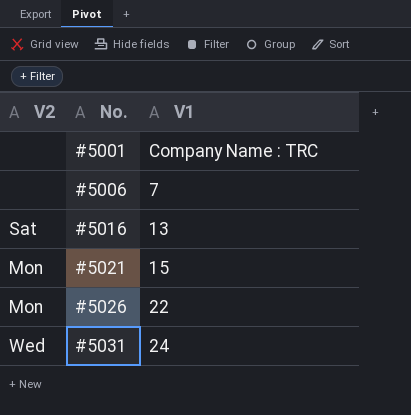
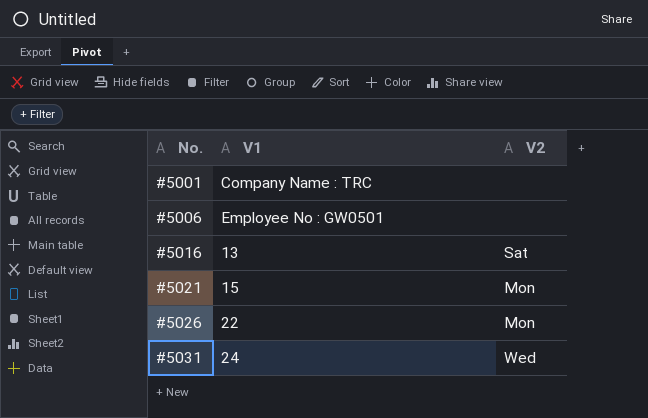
column V2 | position: 1 -> 3
#5006 | V1: 7 -> Employee No : GW0501

